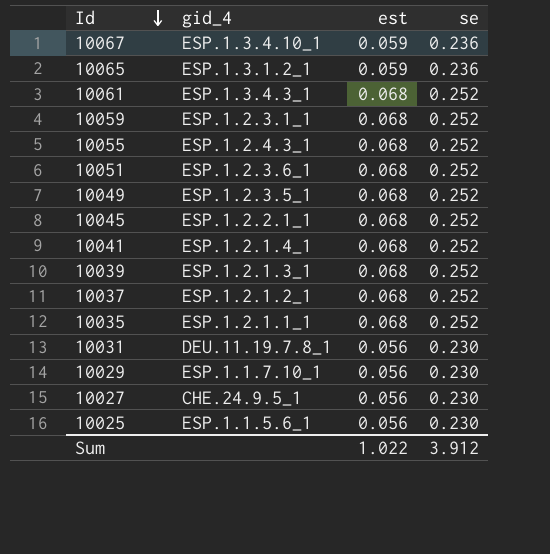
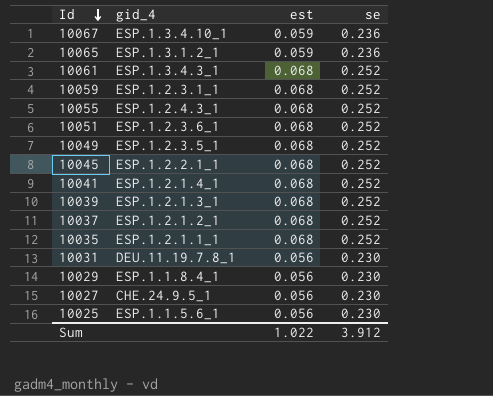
10029 | gid_4: ESP.1.1.7.10_1 -> ESP.1.1.8.4_1

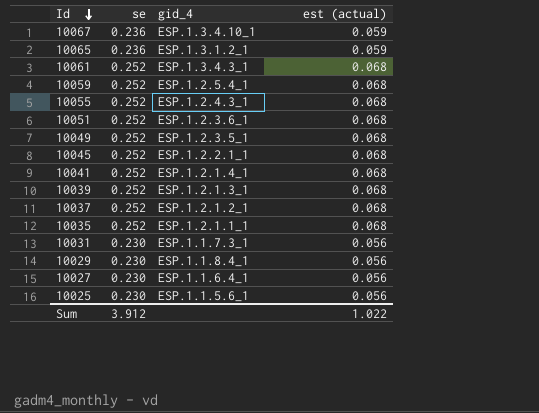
column se | position: 4 -> 2
column name: est -> est (actual)
10059 | gid_4: ESP.1.2.3.1_1 -> ESP.1.2.5.4_1
10031 | gid_4: DEU.11.19.7.8_1 -> ESP.1.1.7.3_1
10027 | gid_4: CHE.24.9.5_1 -> ESP.1.1.6.4_1

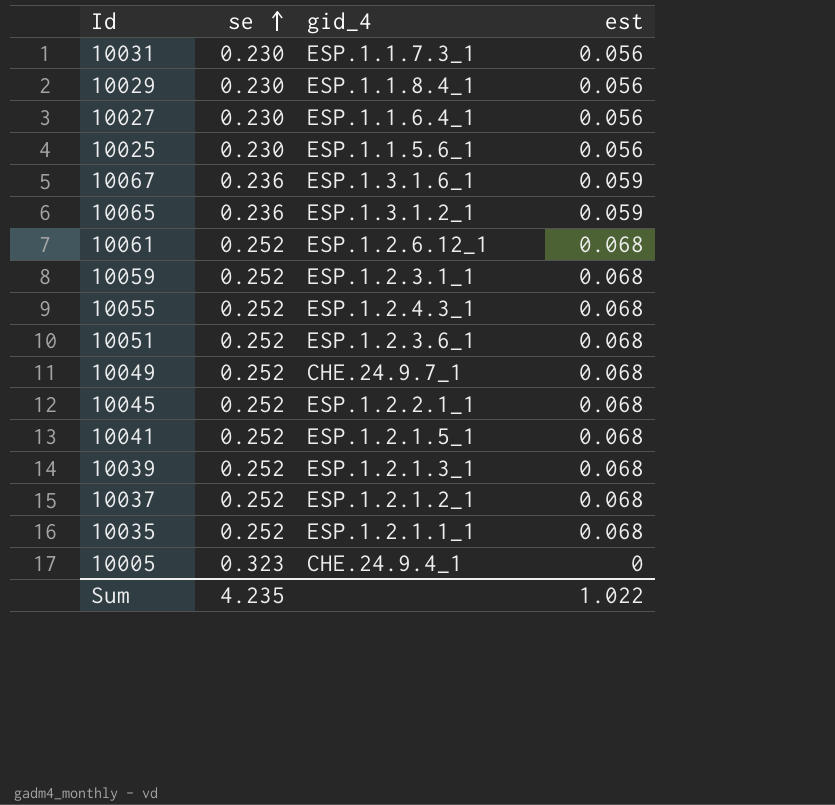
row order: Id descending -> se ascending
column name: est (actual) -> est
10067 | gid_4: ESP.1.3.4.10_1 -> ESP.1.3.1.6_1
10061 | gid_4: ESP.1.3.4.3_1 -> ESP.1.2.6.12_1
10059 | gid_4: ESP.1.2.5.4_1 -> ESP.1.2.3.1_1
10049 | gid_4: ESP.1.2.3.5_1 -> CHE.24.9.7_1
10041 | gid_4: ESP.1.2.1.4_1 -> ESP.1.2.1.5_1
row 10005: none -> 0.323 | CHE.24.9.4_1 | 0
Sum | se: 3.912 -> 4.235

